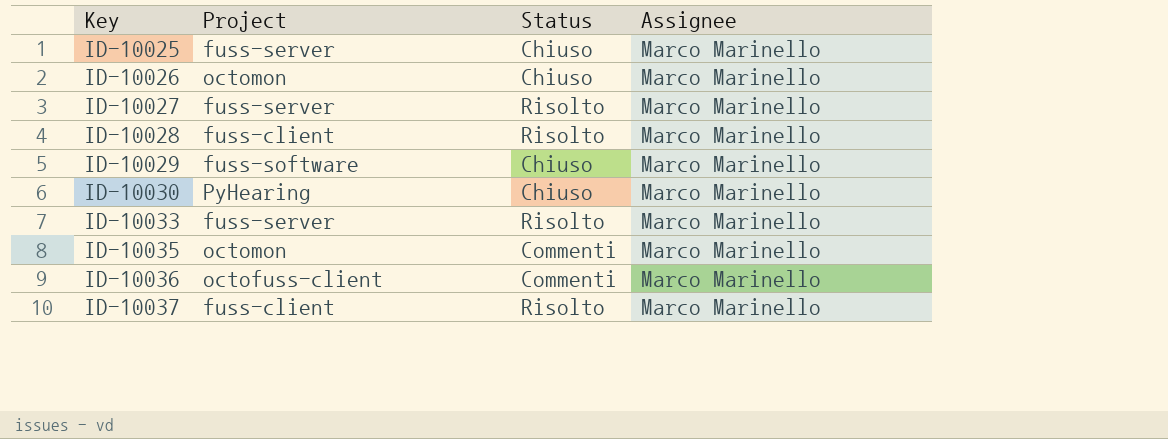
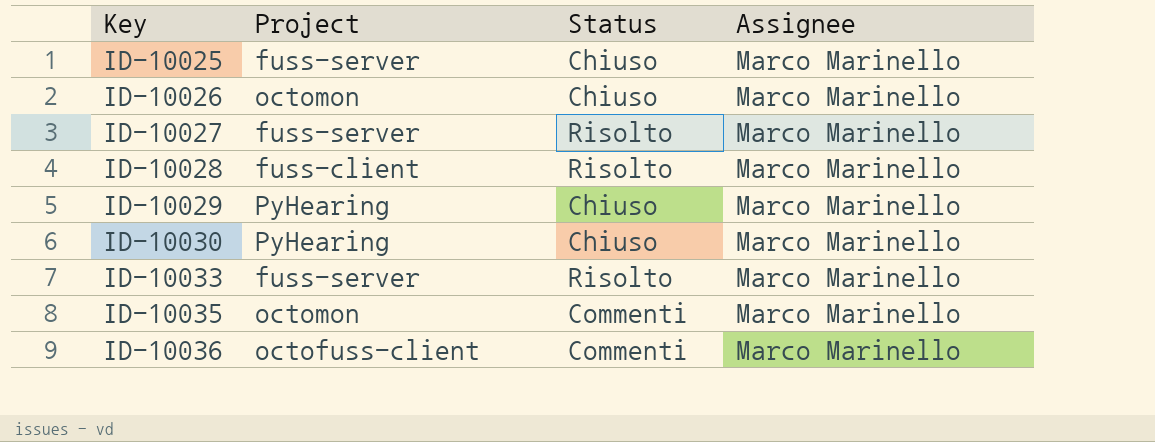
row ID-10037: fuss-client | Risolto | Marco Marinello -> none
ID-10029 | Project: fuss-software -> PyHearing

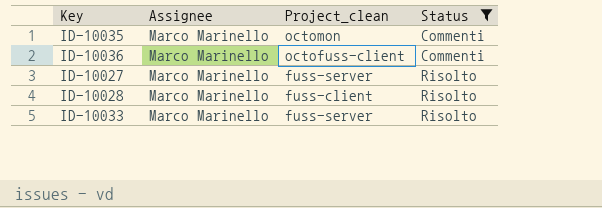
filter: none -> Status != Chiuso
row order: Key ascending -> Status ascending
column Assignee | position: 4 -> 2
column name: Project -> Project_clean

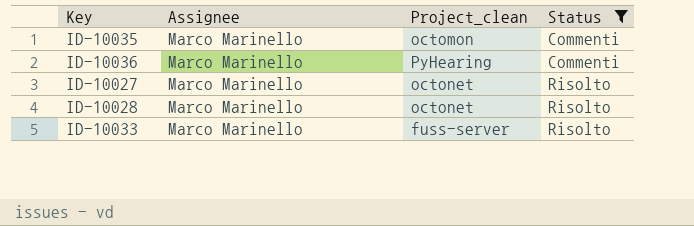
ID-10036 | Project_clean: octofuss-client -> PyHearing
ID-10027 | Project_clean: fuss-server -> octonet
ID-10028 | Project_clean: fuss-client -> octonet

